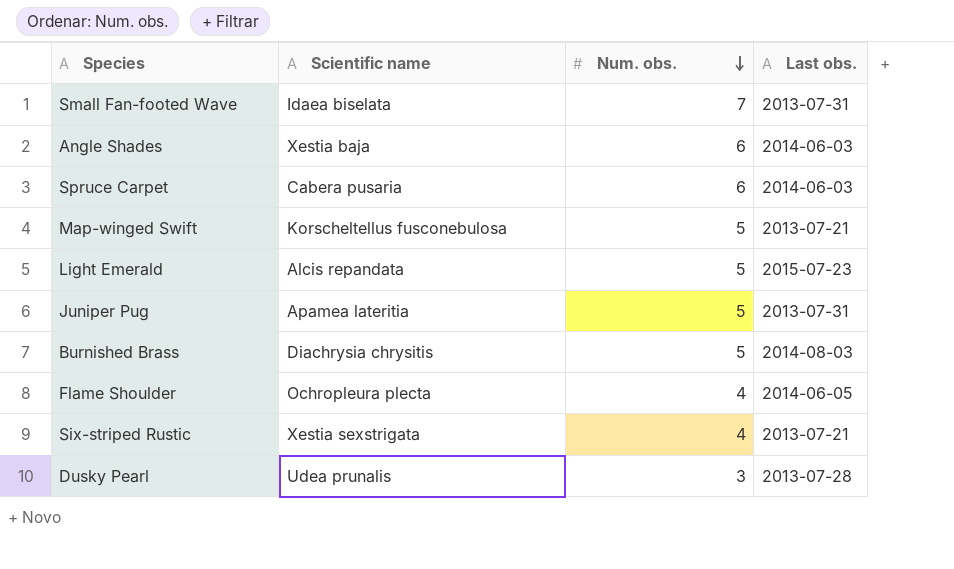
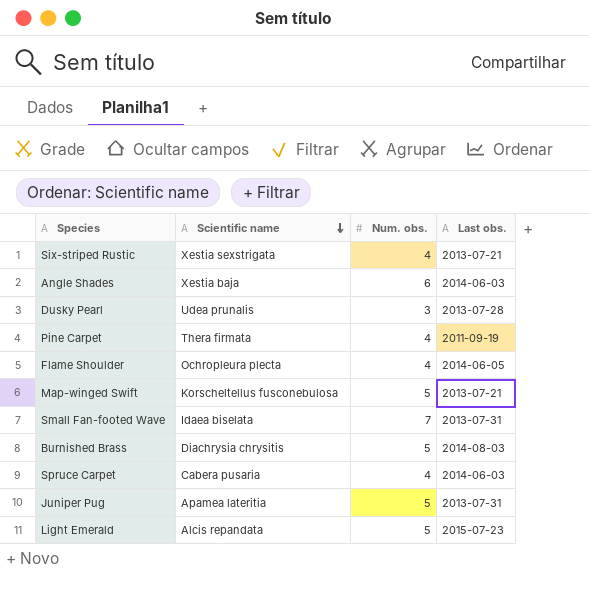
row order: Num. obs. descending -> Scientific name descending
row Pine Carpet: none -> Thera firmata | 4 | 2011-09-19
Spruce Carpet | Num. obs.: 6 -> 4

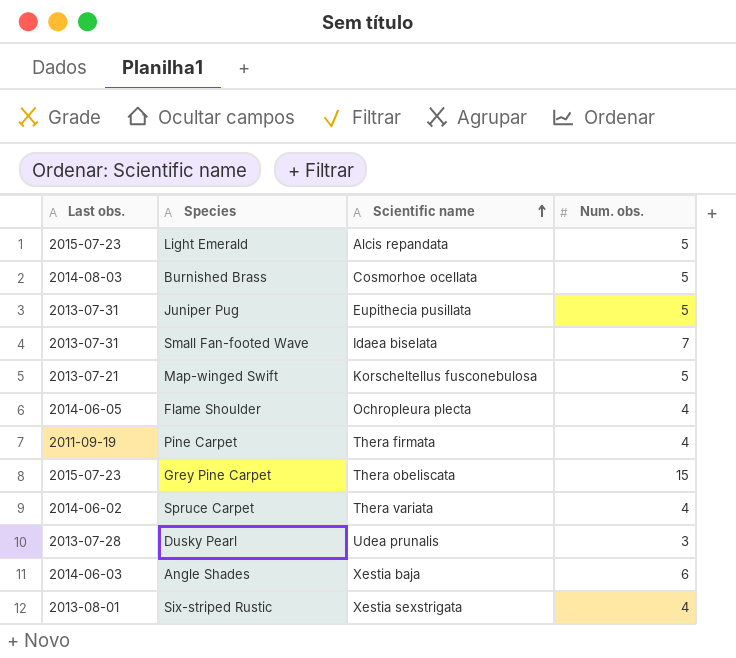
row order: Scientific name descending -> Scientific name ascending
column Last obs. | position: 4 -> 1
Burnished Brass | Scientific name: Diachrysia chrysitis -> Cosmorhoe ocellata
Juniper Pug | Scientific name: Apamea lateritia -> Eupithecia pusillata
row Grey Pine Carpet: none -> 2015-07-23 | Thera obeliscata | 15
Spruce Carpet | Last obs.: 2014-06-03 -> 2014-06-02
Spruce Carpet | Scientific name: Cabera pusaria -> Thera variata
Six-striped Rustic | Last obs.: 2013-07-21 -> 2013-08-01

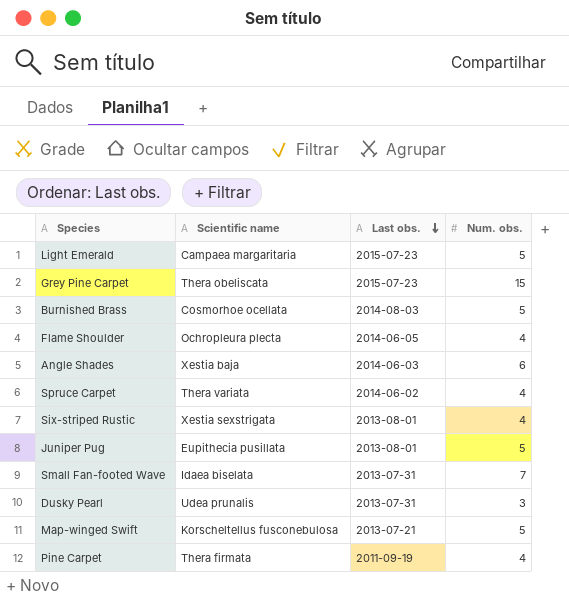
row order: Scientific name ascending -> Last obs. descending
column Last obs. | position: 1 -> 3
Light Emerald | Scientific name: Alcis repandata -> Campaea margaritaria
Juniper Pug | Last obs.: 2013-07-31 -> 2013-08-01
Dusky Pearl | Last obs.: 2013-07-28 -> 2013-07-31

